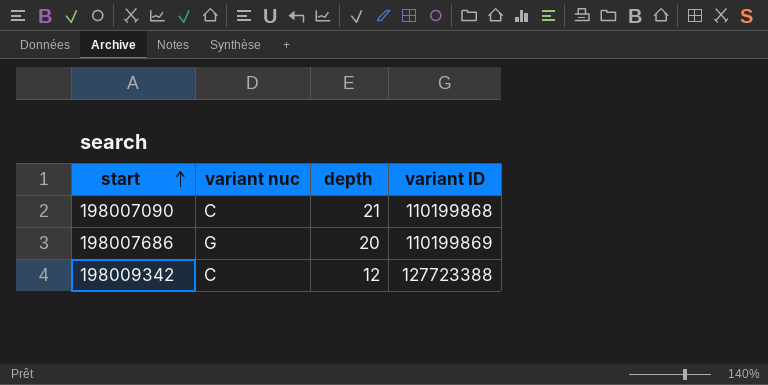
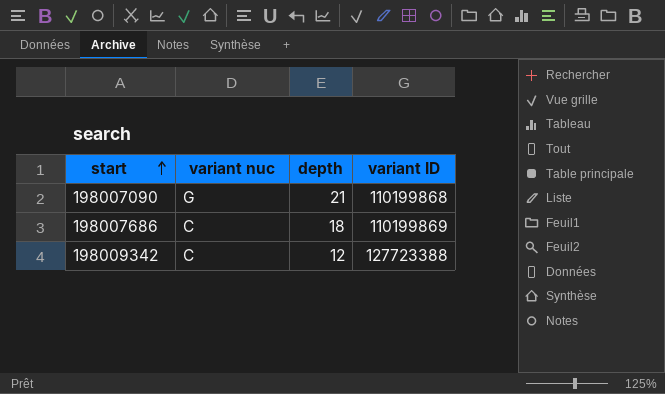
198007090 | variant nuc: C -> G
198007686 | variant nuc: G -> C
198007686 | depth: 20 -> 18

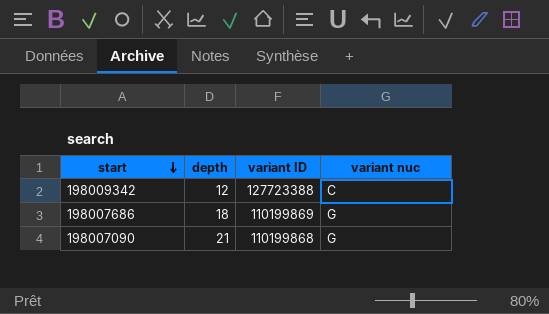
row order: start ascending -> start descending
column variant nuc | position: 2 -> 4
198007686 | variant nuc: C -> G

